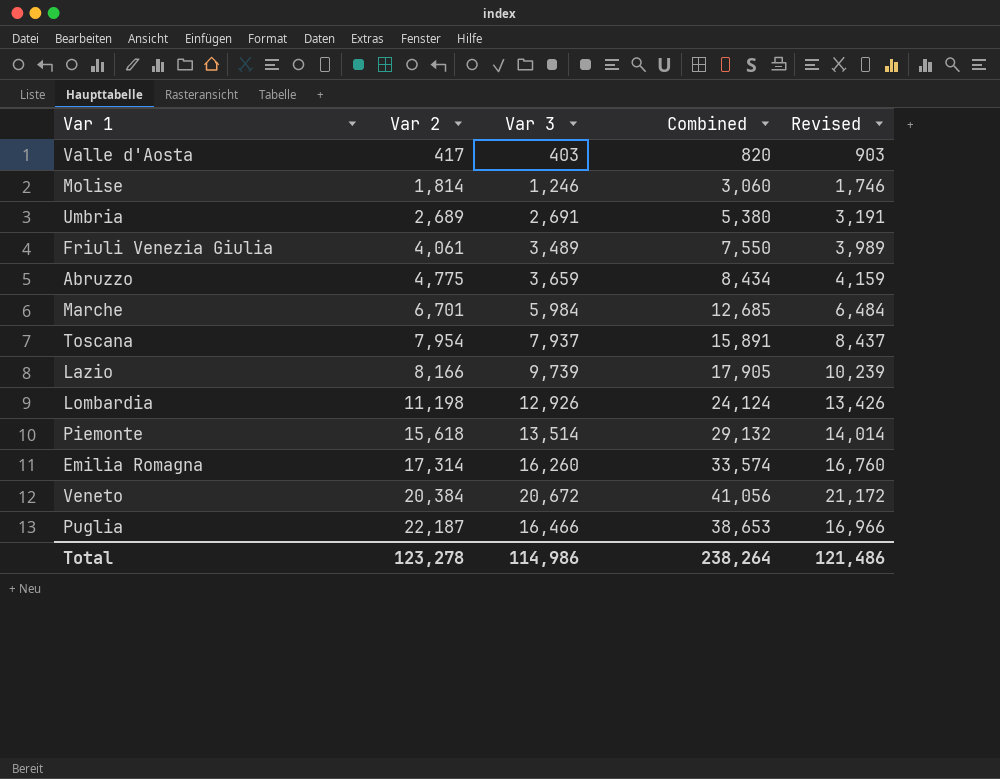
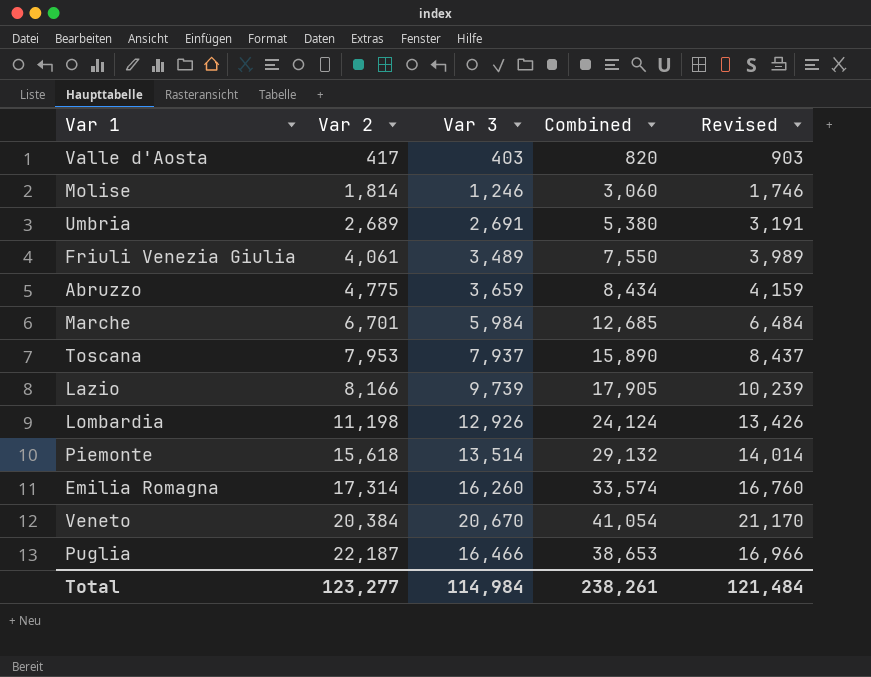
Toscana | Var 2: 7,954 -> 7,953
Toscana | Combined: 15,891 -> 15,890
Veneto | Var 3: 20,672 -> 20,670
Veneto | Combined: 41,056 -> 41,054
Veneto | Revised: 21,172 -> 21,170
Total | Var 2: 123,278 -> 123,277
Total | Var 3: 114,986 -> 114,984
Total | Combined: 238,264 -> 238,261
Total | Revised: 121,486 -> 121,484

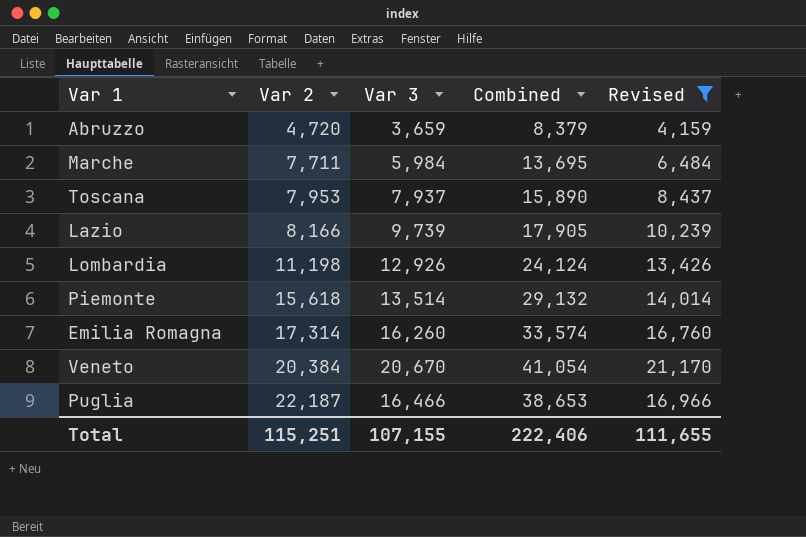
filter: none -> Revised >= 4,159
Abruzzo | Var 2: 4,775 -> 4,720
Abruzzo | Combined: 8,434 -> 8,379
Marche | Var 2: 6,701 -> 7,711
Marche | Combined: 12,685 -> 13,695
Total | Var 2: 123,277 -> 115,251
Total | Var 3: 114,984 -> 107,155
Total | Combined: 238,261 -> 222,406
Total | Revised: 121,484 -> 111,655

